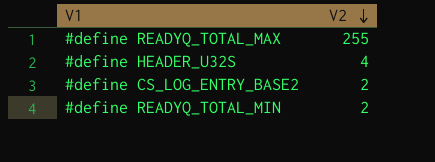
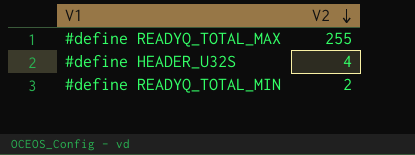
row #define CS_LOG_ENTRY_BASE2: 2 -> none

